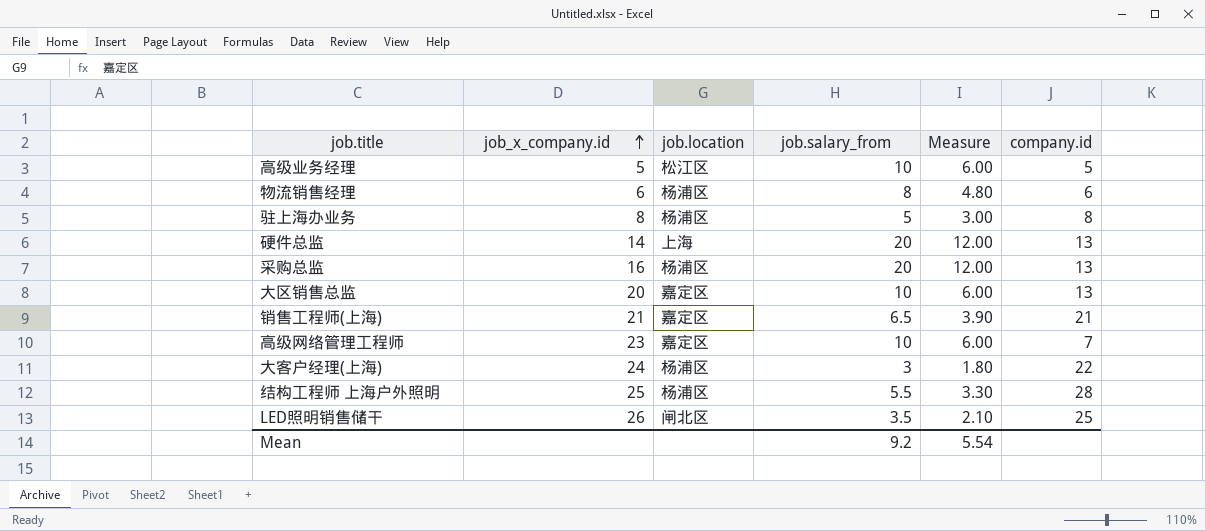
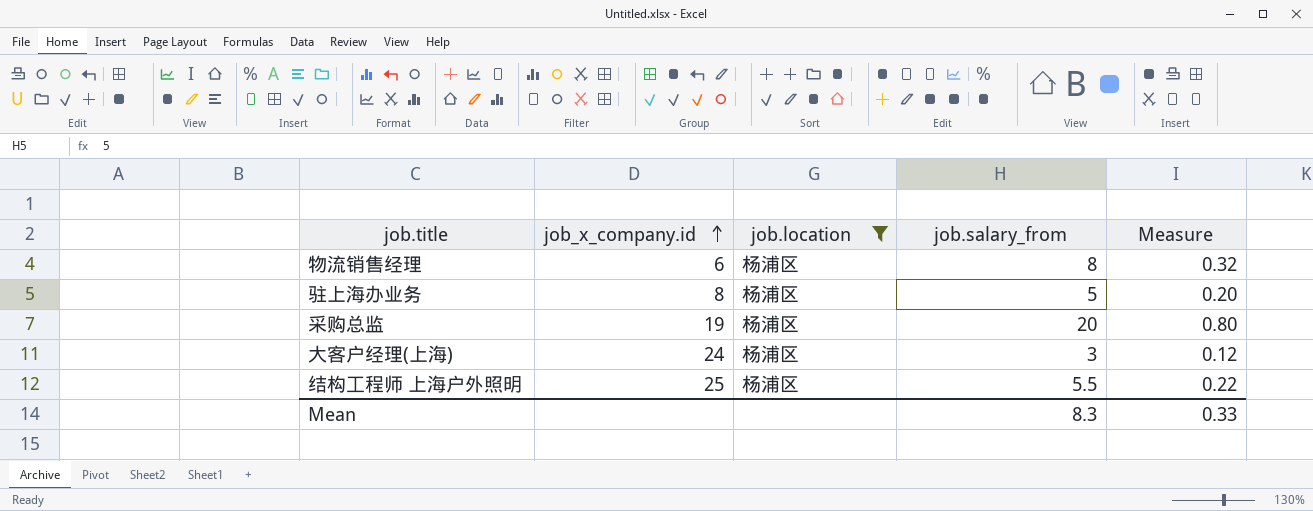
filter: none -> job.location = 杨浦区
column company.id | position: 6 -> none
column Measure | formula: [job.salary_from] * 0.6 -> [job.salary_from] * 0.04
采购总监 | job_x_company.id: 16 -> 19
Mean | job.salary_from: 9.2 -> 8.3
Mean | Measure: 5.54 -> 0.33

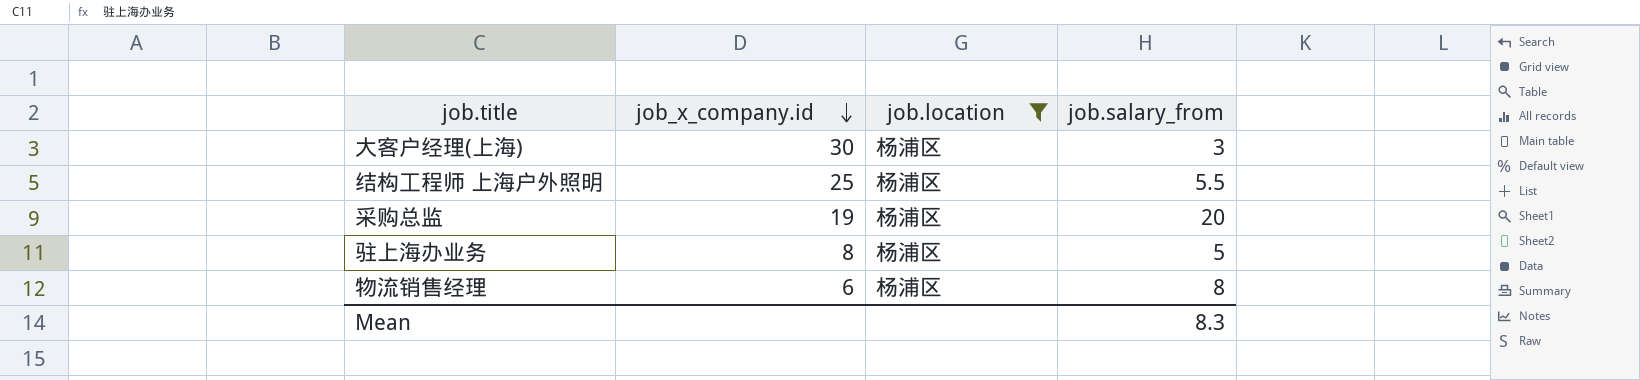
row order: job_x_company.id ascending -> job_x_company.id descending
column Measure | formula: [job.salary_from] * 0.04 -> none
大客户经理(上海) | job_x_company.id: 24 -> 30

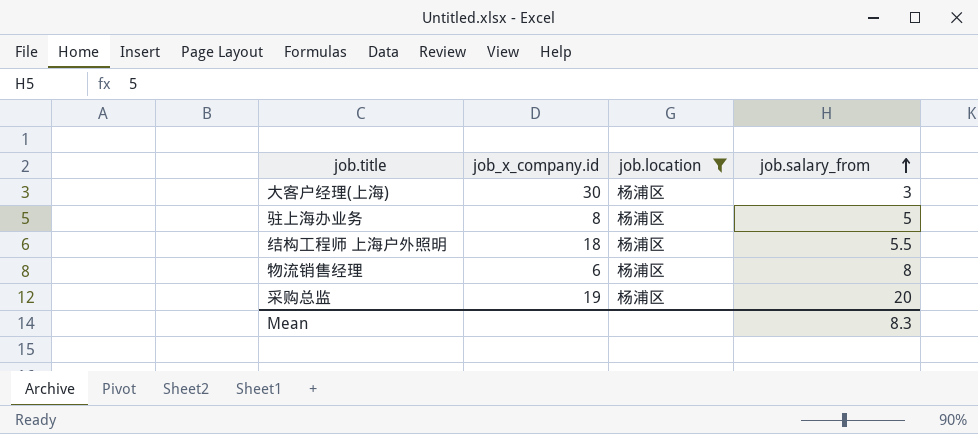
row order: job_x_company.id descending -> job.salary_from ascending
结构工程师 上海户外照明 | job_x_company.id: 25 -> 18

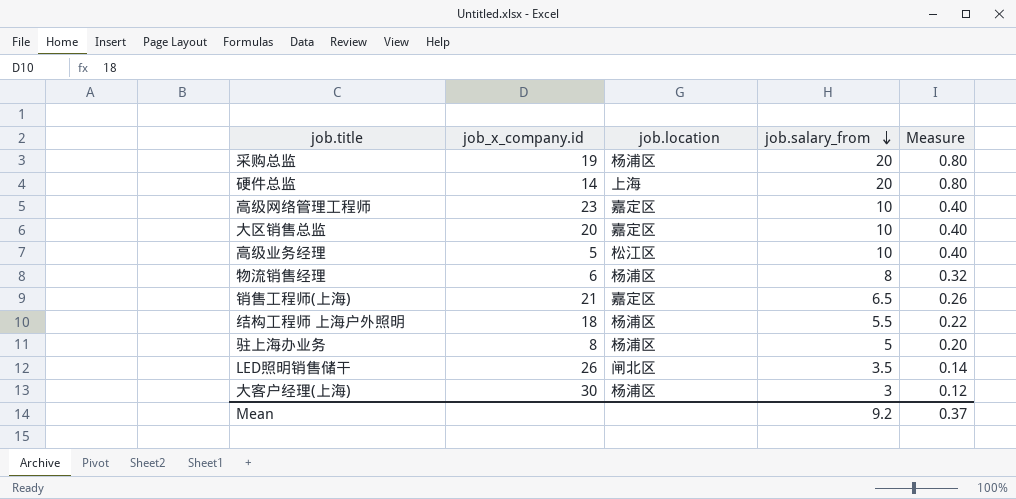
filter: job.location = 杨浦区 -> none
row order: job.salary_from ascending -> job.salary_from descending
column Measure | formula: none -> [job.salary_from] * 0.04
Mean | job.salary_from: 8.3 -> 9.2

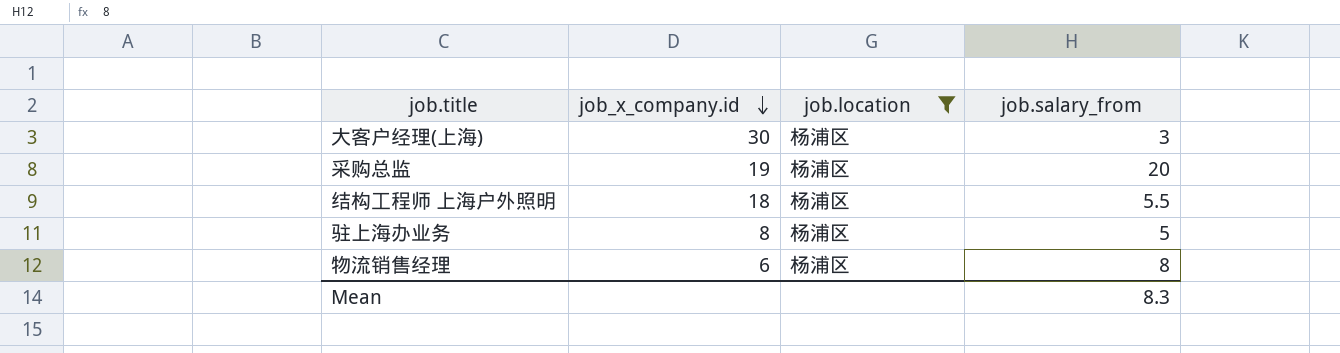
filter: none -> job.location = 杨浦区
row order: job.salary_from descending -> job_x_company.id descending
column Measure | formula: [job.salary_from] * 0.04 -> none
Mean | job.salary_from: 9.2 -> 8.3

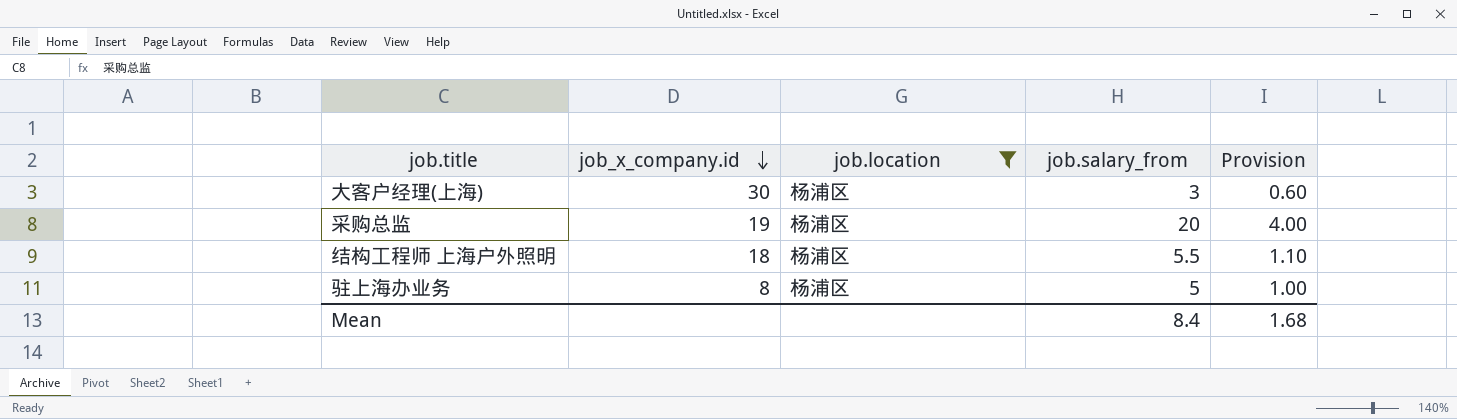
column Provision | formula: none -> [job.salary_from] * 0.2
row 物流销售经理: 6 | 杨浦区 | 8 -> none
Mean | job.salary_from: 8.3 -> 8.4

